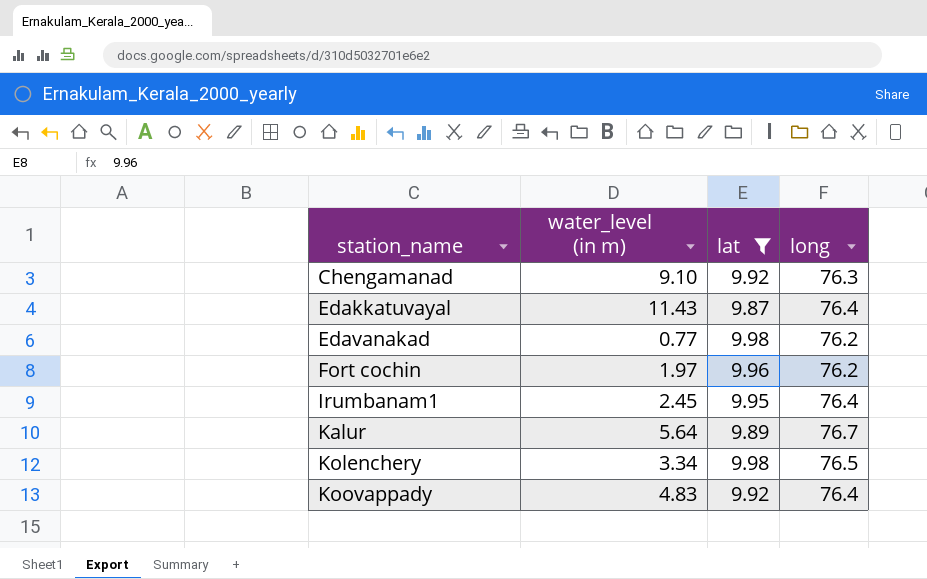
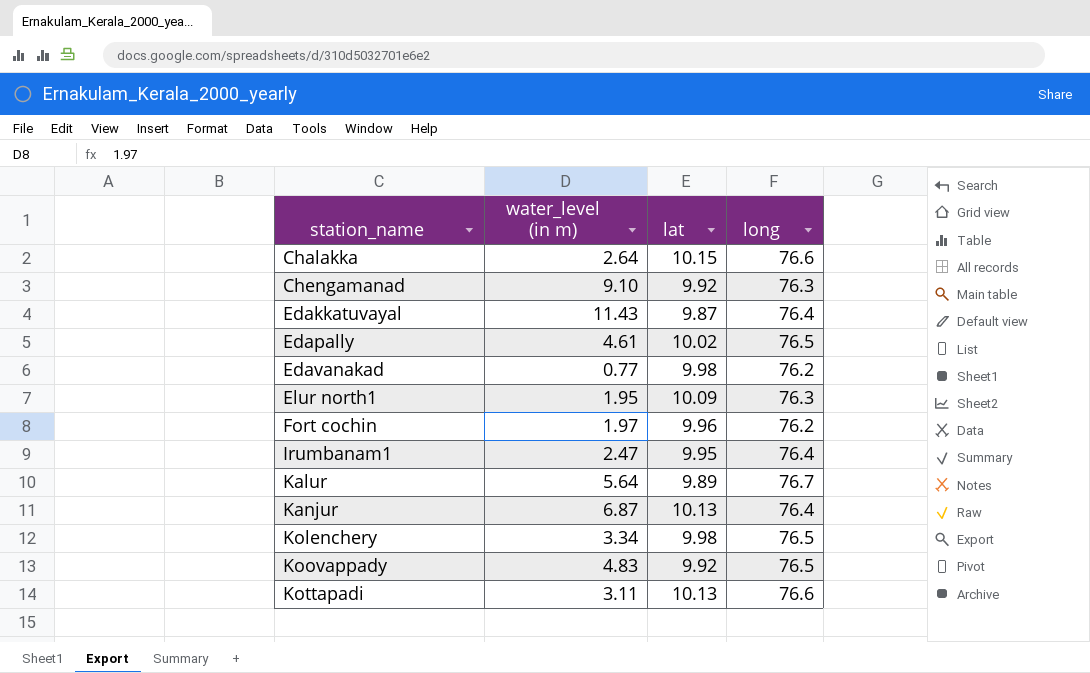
filter: lat <= 9.98 -> none
Irumbanam1 | water_level (in m): 2.45 -> 2.47
Koovappady | long: 76.4 -> 76.5

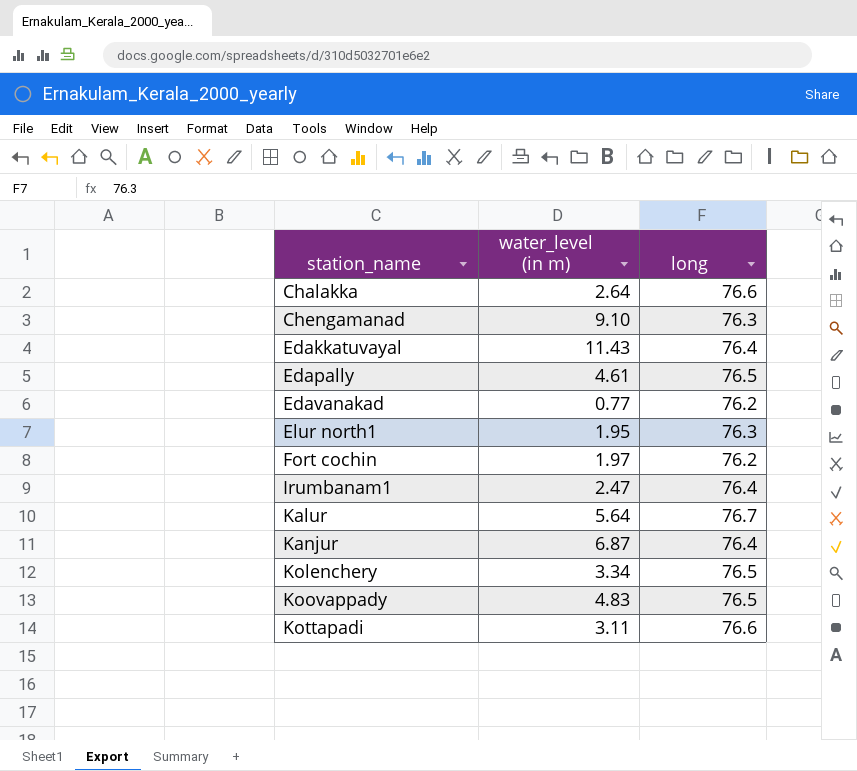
column lat | position: 3 -> none

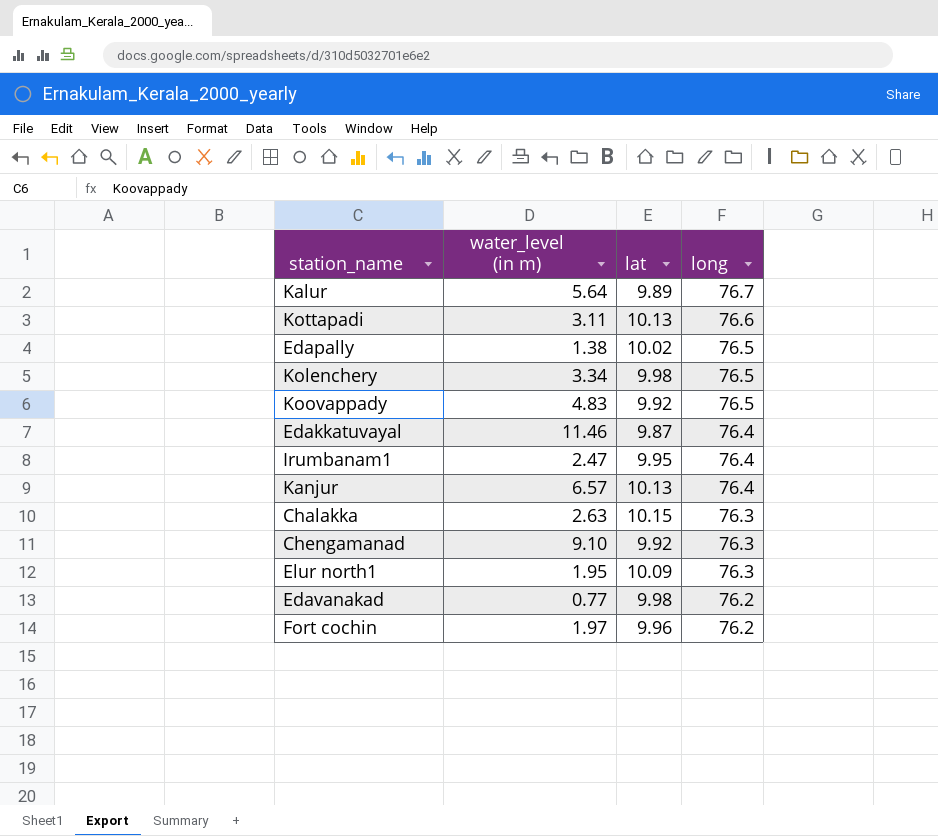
row order: station_name ascending -> long descending
column lat | position: none -> 3
Edapally | water_level (in m): 4.61 -> 1.38
Edakkatuvayal | water_level (in m): 11.43 -> 11.46
Kanjur | water_level (in m): 6.87 -> 6.57
Chalakka | water_level (in m): 2.64 -> 2.63
Chalakka | long: 76.6 -> 76.3

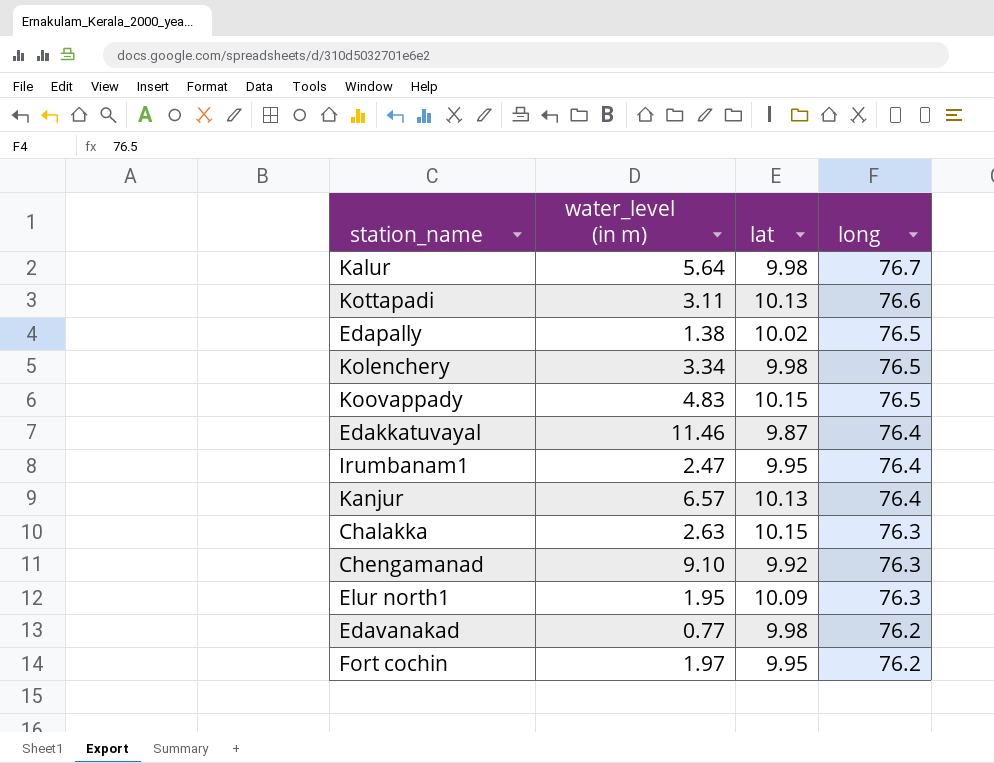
Kalur | lat: 9.89 -> 9.98
Koovappady | lat: 9.92 -> 10.15
Fort cochin | lat: 9.96 -> 9.95

